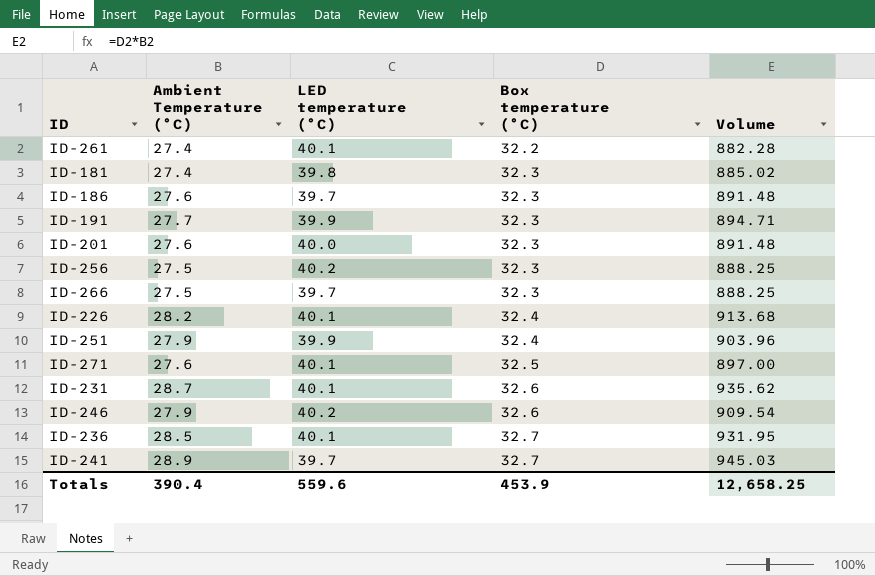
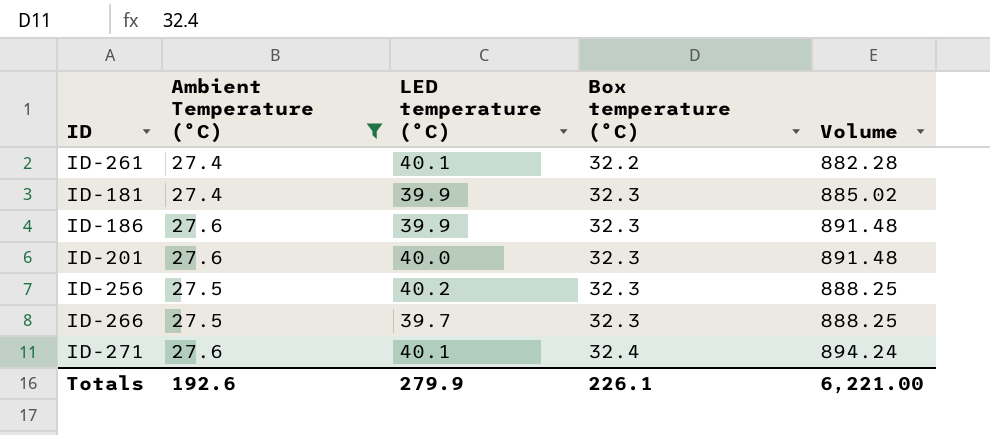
filter: none -> Ambient Temperature (°C) <= 27.6
ID-181 | LED temperature (°C): 39.8 -> 39.9
ID-186 | LED temperature (°C): 39.7 -> 39.9
ID-271 | Box temperature (°C): 32.5 -> 32.4
ID-271 | Volume: 897.00 -> 894.24
Totals | Ambient Temperature (°C): 390.4 -> 192.6
Totals | LED temperature (°C): 559.6 -> 279.9
Totals | Box temperature (°C): 453.9 -> 226.1
Totals | Volume: 12,658.25 -> 6,221.00

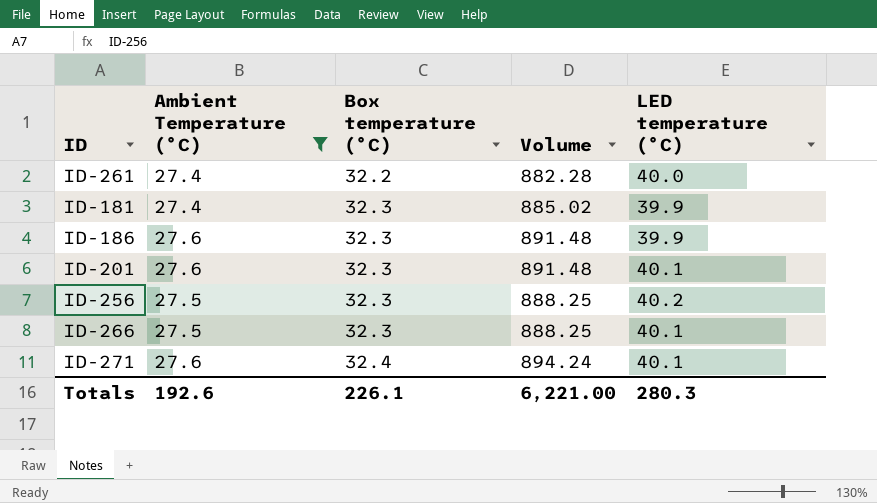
column LED temperature (°C) | position: 3 -> 5
ID-261 | LED temperature (°C): 40.1 -> 40.0
ID-201 | LED temperature (°C): 40.0 -> 40.1
ID-266 | LED temperature (°C): 39.7 -> 40.1
Totals | LED temperature (°C): 279.9 -> 280.3

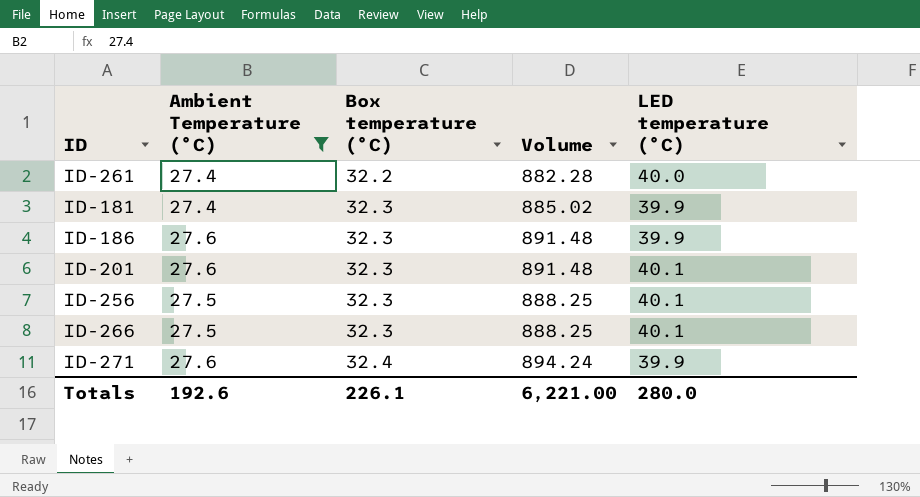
ID-256 | LED temperature (°C): 40.2 -> 40.1
ID-271 | LED temperature (°C): 40.1 -> 39.9
Totals | LED temperature (°C): 280.3 -> 280.0

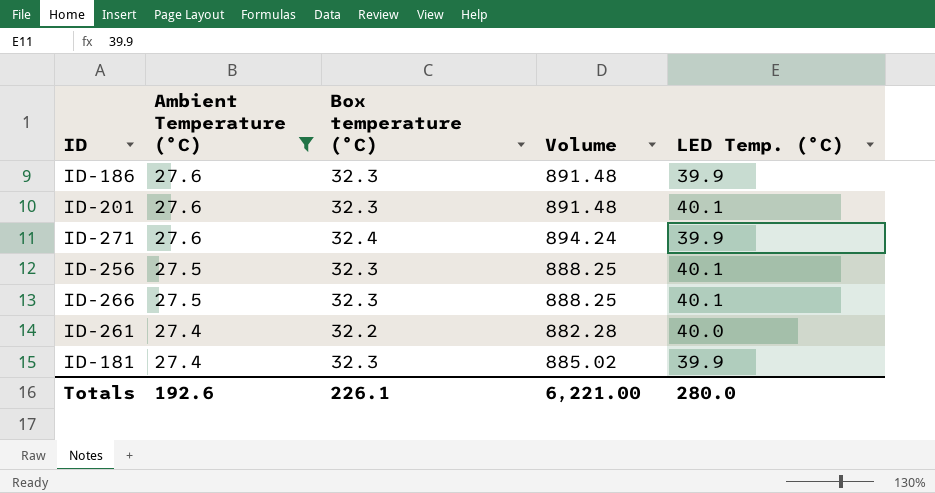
row order: Box temperature (°C) ascending -> Ambient Temperature (°C) descending
column name: LED temperature (°C) -> LED Temp. (°C)

